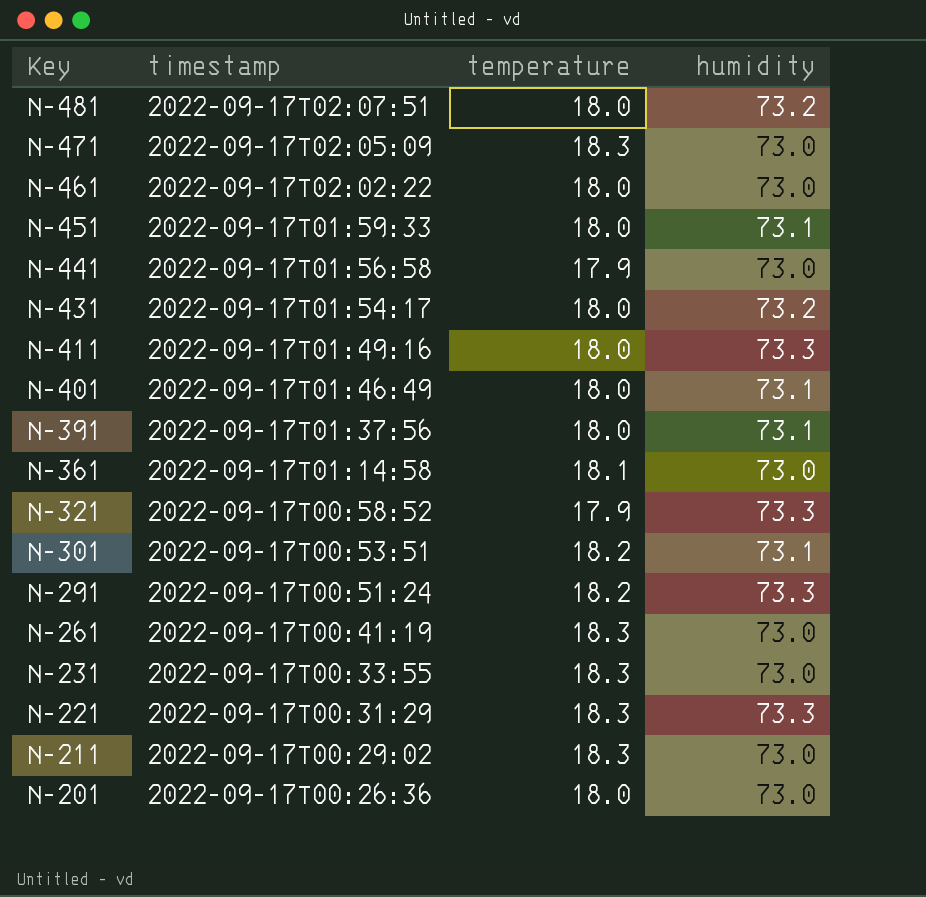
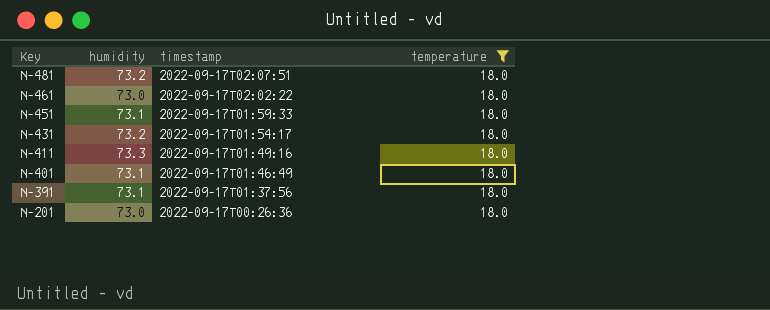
filter: none -> temperature = 18.0
column humidity | position: 4 -> 2

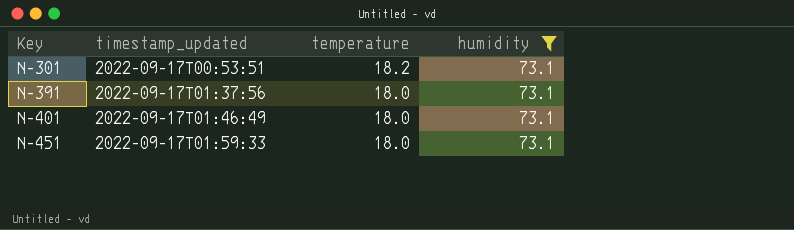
filter: temperature = 18.0 -> humidity = 73.1
row order: Key descending -> Key ascending
column name: timestamp -> timestamp_updated
column humidity | position: 2 -> 4

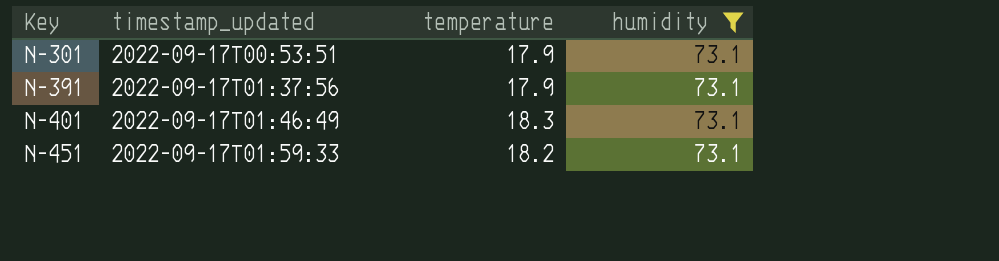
N-301 | temperature: 18.2 -> 17.9
N-391 | temperature: 18.0 -> 17.9
N-401 | temperature: 18.0 -> 18.3
N-451 | temperature: 18.0 -> 18.2

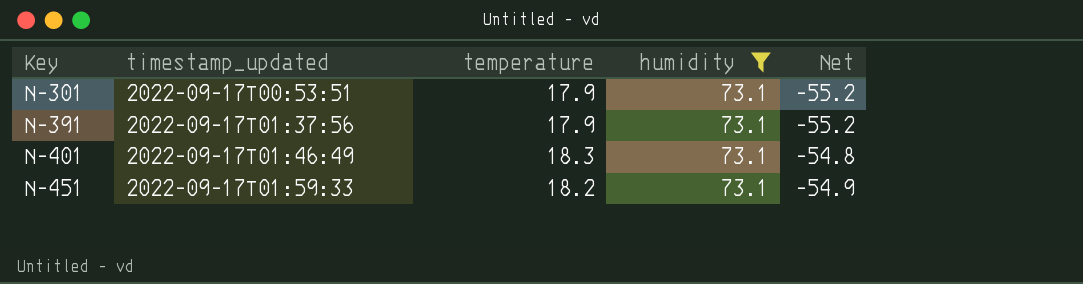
column Net | formula: none -> [temperature] - [humidity]

